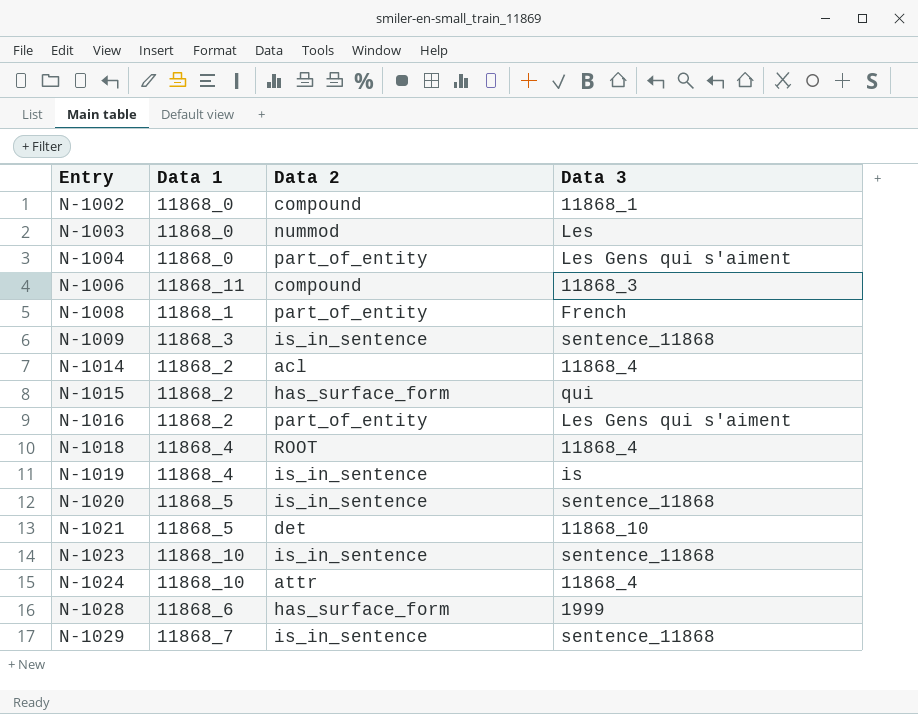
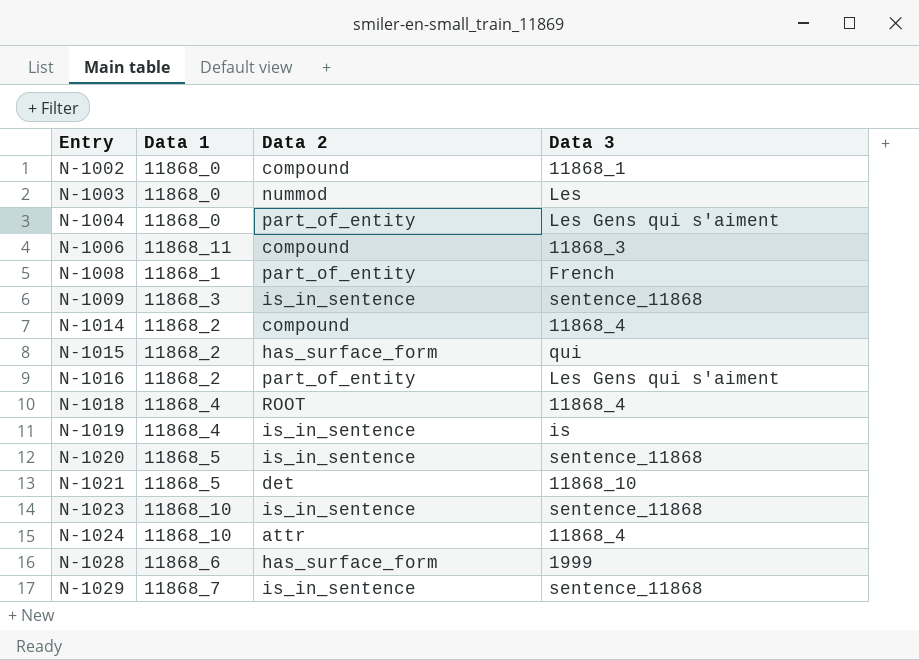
N-1014 | Data 2: acl -> compound

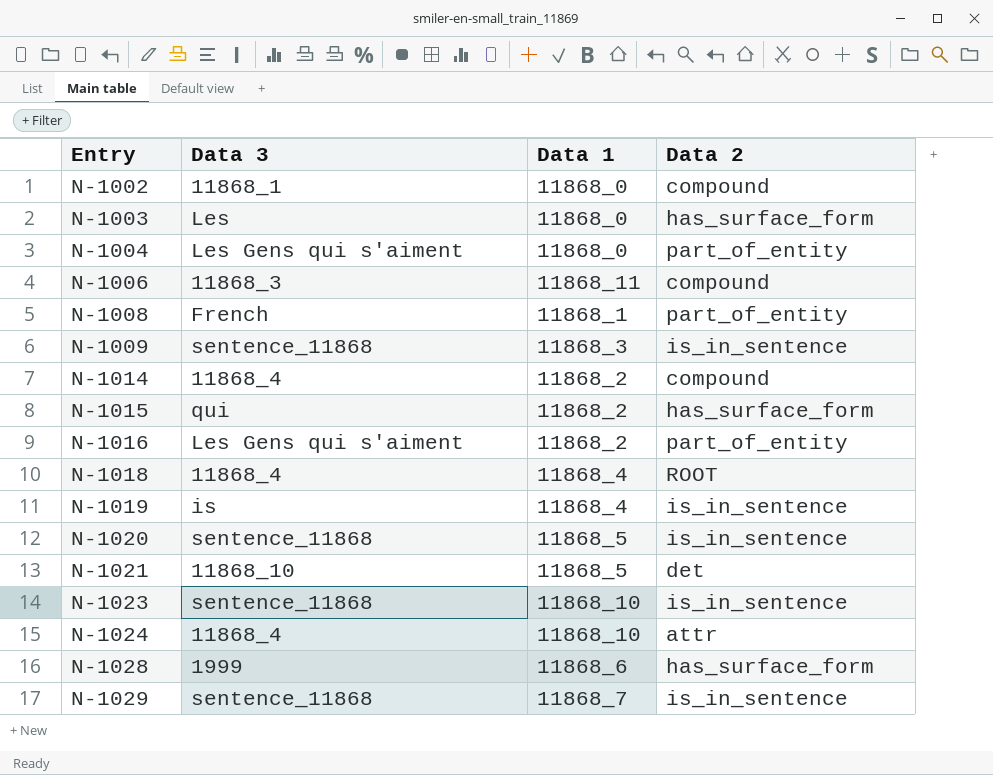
column Data 3 | position: 4 -> 2
N-1003 | Data 2: nummod -> has_surface_form

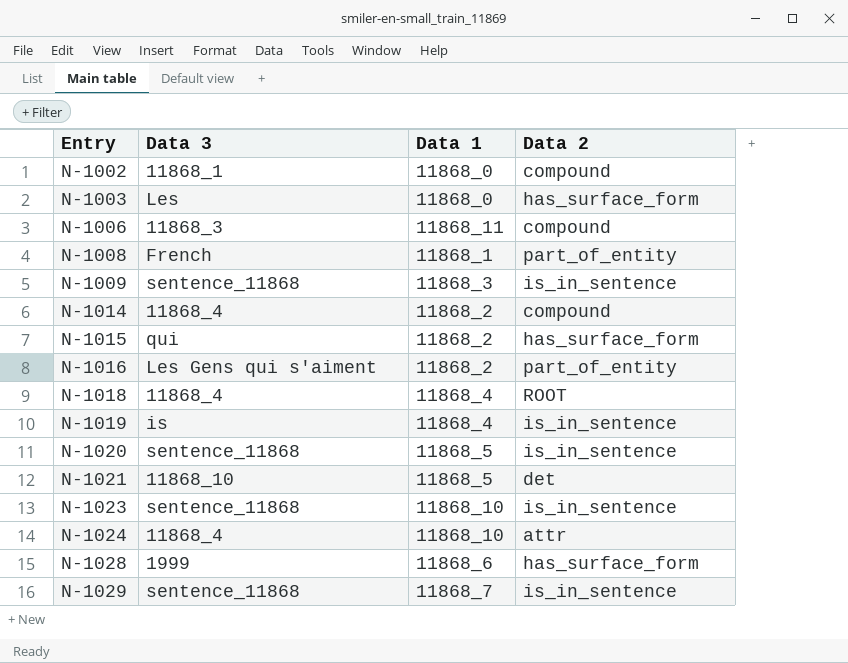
row N-1004: Les Gens qui s'aiment | 11868_0 | part_of_entity -> none

